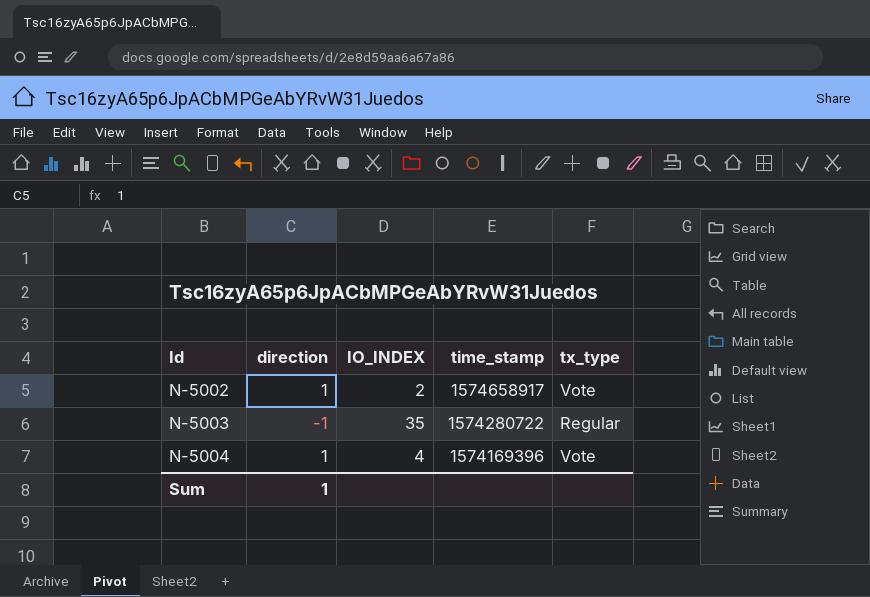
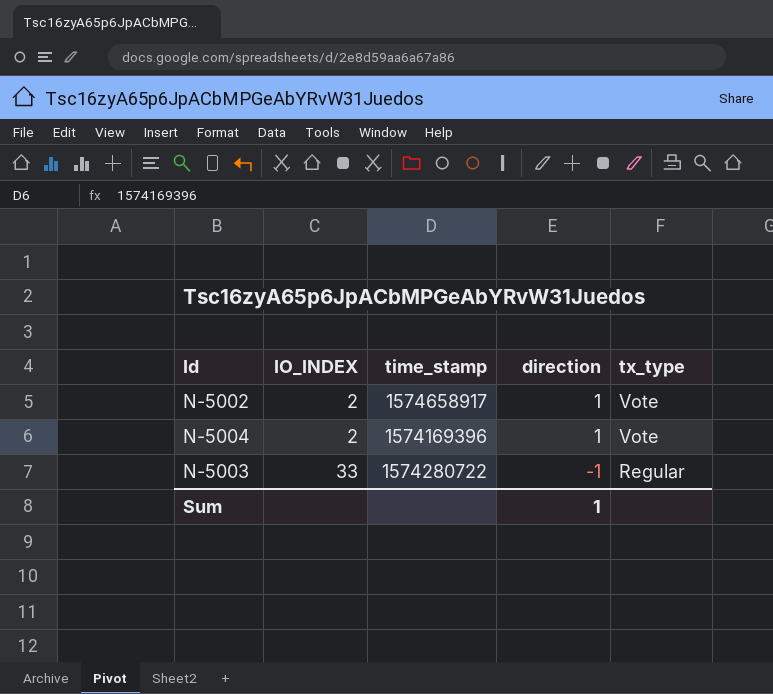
row order: Id ascending -> IO_INDEX ascending
column direction | position: 2 -> 4
N-5004 | IO_INDEX: 4 -> 2
N-5003 | IO_INDEX: 35 -> 33

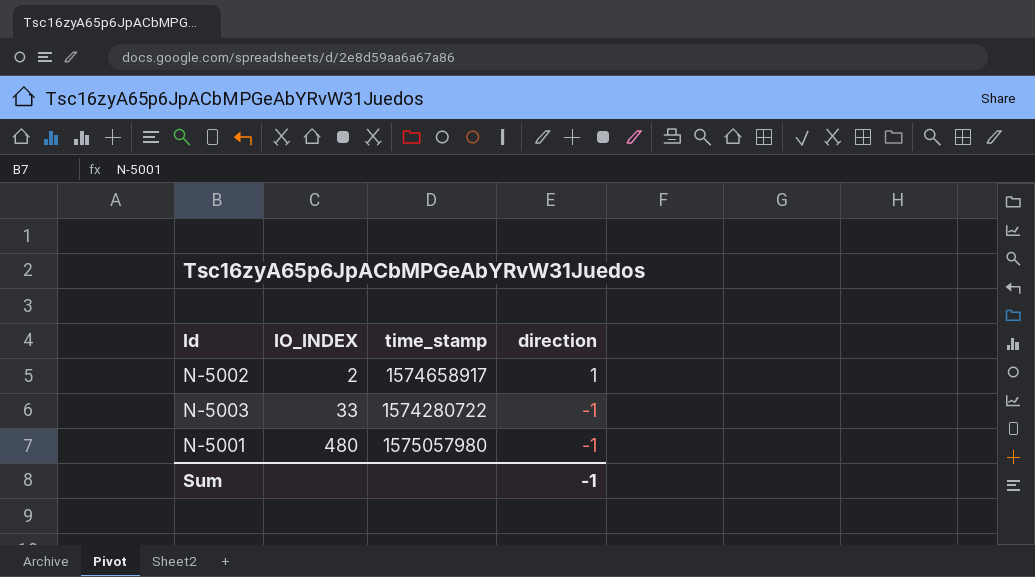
column tx_type | position: 5 -> none
row N-5004: 2 | 1574169396 | 1 | Vote -> none
row N-5001: none -> 480 | 1575057980 | -1
Sum | direction: 1 -> -1

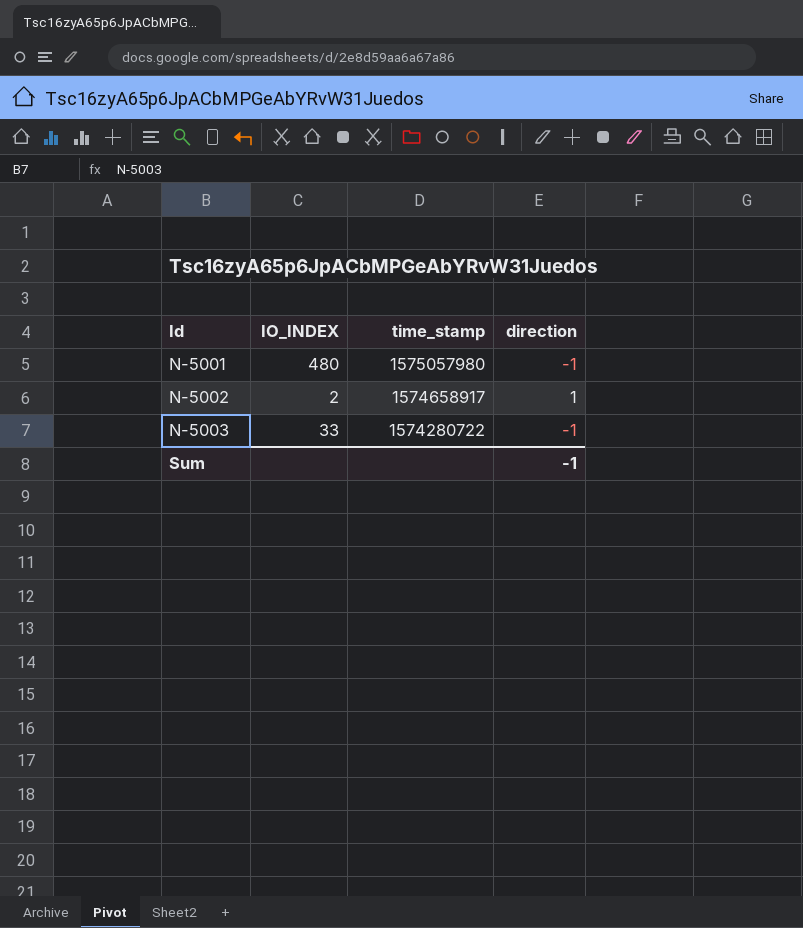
row order: IO_INDEX ascending -> Id ascending

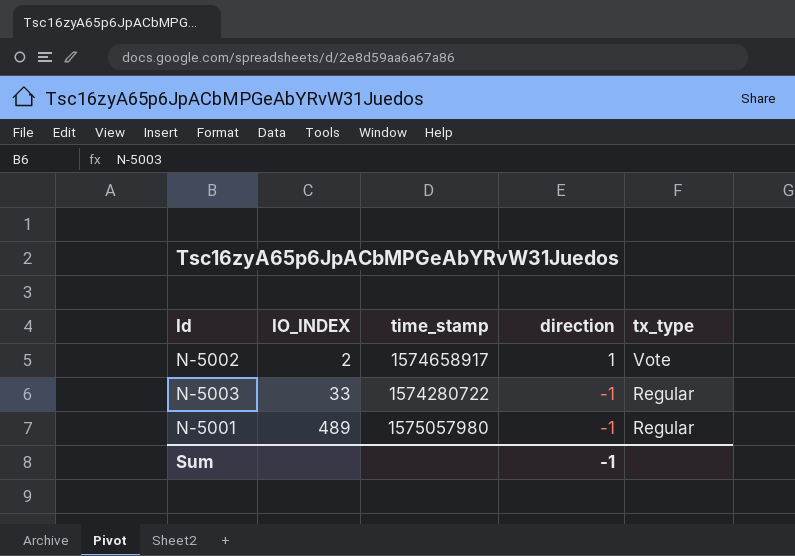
row order: Id ascending -> IO_INDEX ascending
column tx_type | position: none -> 5
N-5001 | IO_INDEX: 480 -> 489

